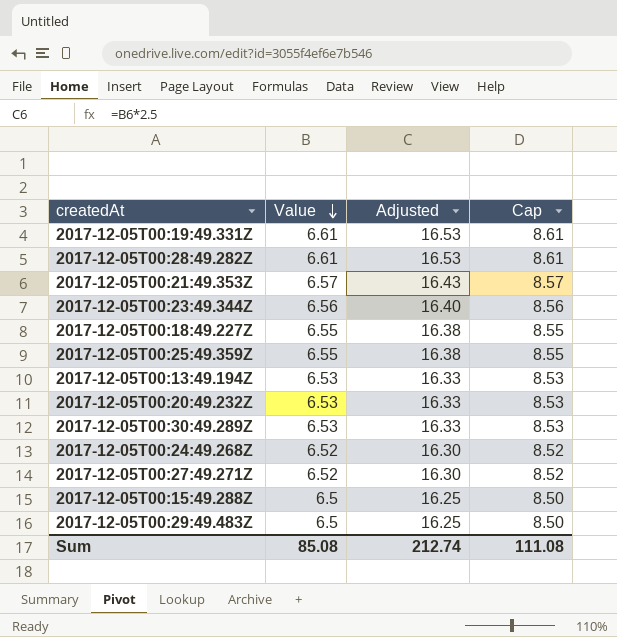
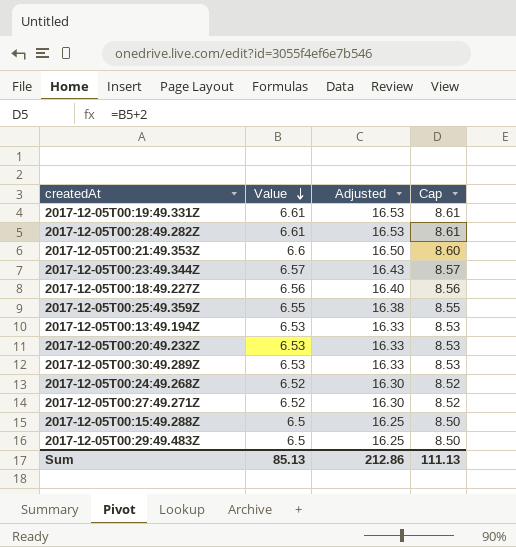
2017-12-05T00:21:49.353Z | Value: 6.57 -> 6.6
2017-12-05T00:21:49.353Z | Adjusted: 16.43 -> 16.50
2017-12-05T00:21:49.353Z | Cap: 8.57 -> 8.60
2017-12-05T00:23:49.344Z | Value: 6.56 -> 6.57
2017-12-05T00:23:49.344Z | Adjusted: 16.40 -> 16.43
2017-12-05T00:23:49.344Z | Cap: 8.56 -> 8.57
2017-12-05T00:18:49.227Z | Value: 6.55 -> 6.56
2017-12-05T00:18:49.227Z | Adjusted: 16.38 -> 16.40
2017-12-05T00:18:49.227Z | Cap: 8.55 -> 8.56
Sum | Value: 85.08 -> 85.13
Sum | Adjusted: 212.74 -> 212.86
Sum | Cap: 111.08 -> 111.13

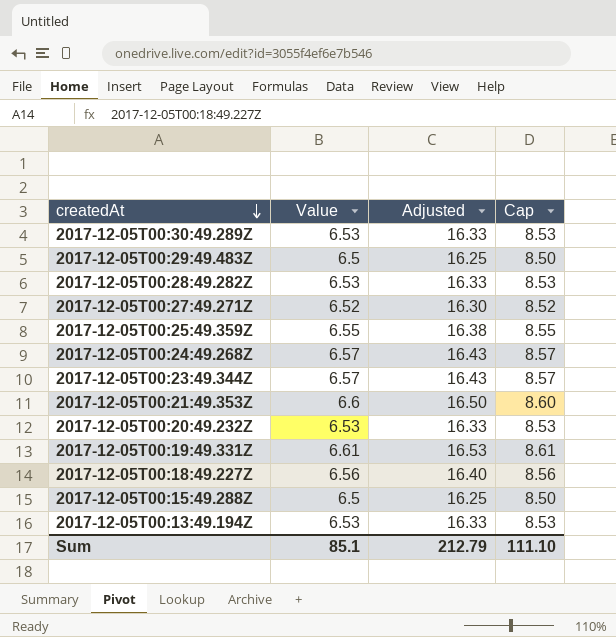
row order: Value descending -> createdAt descending
2017-12-05T00:28:49.282Z | Value: 6.61 -> 6.53
2017-12-05T00:28:49.282Z | Adjusted: 16.53 -> 16.33
2017-12-05T00:28:49.282Z | Cap: 8.61 -> 8.53
2017-12-05T00:24:49.268Z | Value: 6.52 -> 6.57
2017-12-05T00:24:49.268Z | Adjusted: 16.30 -> 16.43
2017-12-05T00:24:49.268Z | Cap: 8.52 -> 8.57
Sum | Value: 85.13 -> 85.1
Sum | Adjusted: 212.86 -> 212.79
Sum | Cap: 111.13 -> 111.10

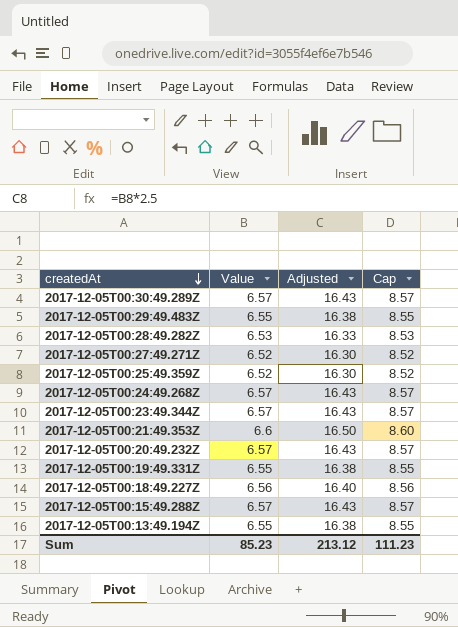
2017-12-05T00:30:49.289Z | Value: 6.53 -> 6.57
2017-12-05T00:30:49.289Z | Adjusted: 16.33 -> 16.43
2017-12-05T00:30:49.289Z | Cap: 8.53 -> 8.57
2017-12-05T00:29:49.483Z | Value: 6.5 -> 6.55
2017-12-05T00:29:49.483Z | Adjusted: 16.25 -> 16.38
2017-12-05T00:29:49.483Z | Cap: 8.50 -> 8.55
2017-12-05T00:25:49.359Z | Value: 6.55 -> 6.52
2017-12-05T00:25:49.359Z | Adjusted: 16.38 -> 16.30
2017-12-05T00:25:49.359Z | Cap: 8.55 -> 8.52
2017-12-05T00:20:49.232Z | Value: 6.53 -> 6.57
2017-12-05T00:20:49.232Z | Adjusted: 16.33 -> 16.43
2017-12-05T00:20:49.232Z | Cap: 8.53 -> 8.57
2017-12-05T00:19:49.331Z | Value: 6.61 -> 6.55
2017-12-05T00:19:49.331Z | Adjusted: 16.53 -> 16.38
2017-12-05T00:19:49.331Z | Cap: 8.61 -> 8.55
2017-12-05T00:15:49.288Z | Value: 6.5 -> 6.57
2017-12-05T00:15:49.288Z | Adjusted: 16.25 -> 16.43
2017-12-05T00:15:49.288Z | Cap: 8.50 -> 8.57
2017-12-05T00:13:49.194Z | Value: 6.53 -> 6.55
2017-12-05T00:13:49.194Z | Adjusted: 16.33 -> 16.38
2017-12-05T00:13:49.194Z | Cap: 8.53 -> 8.55
Sum | Value: 85.1 -> 85.23
Sum | Adjusted: 212.79 -> 213.12
Sum | Cap: 111.10 -> 111.23

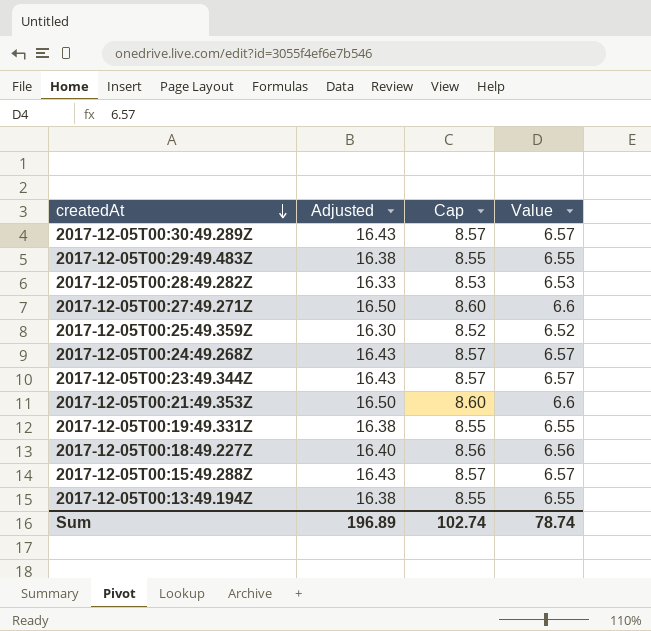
column Value | position: 2 -> 4
row 2017-12-05T00:20:49.232Z: 6.57 | 16.43 | 8.57 -> none
2017-12-05T00:27:49.271Z | Adjusted: 16.30 -> 16.50
2017-12-05T00:27:49.271Z | Cap: 8.52 -> 8.60
2017-12-05T00:27:49.271Z | Value: 6.52 -> 6.6
Sum | Adjusted: 213.12 -> 196.89
Sum | Cap: 111.23 -> 102.74
Sum | Value: 85.23 -> 78.74

